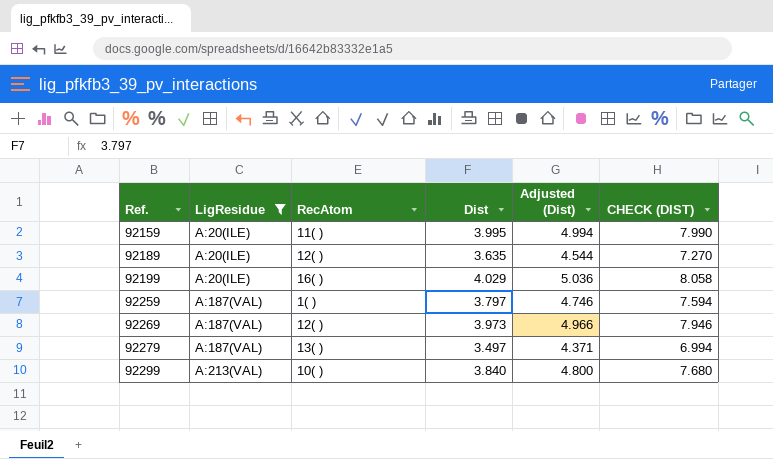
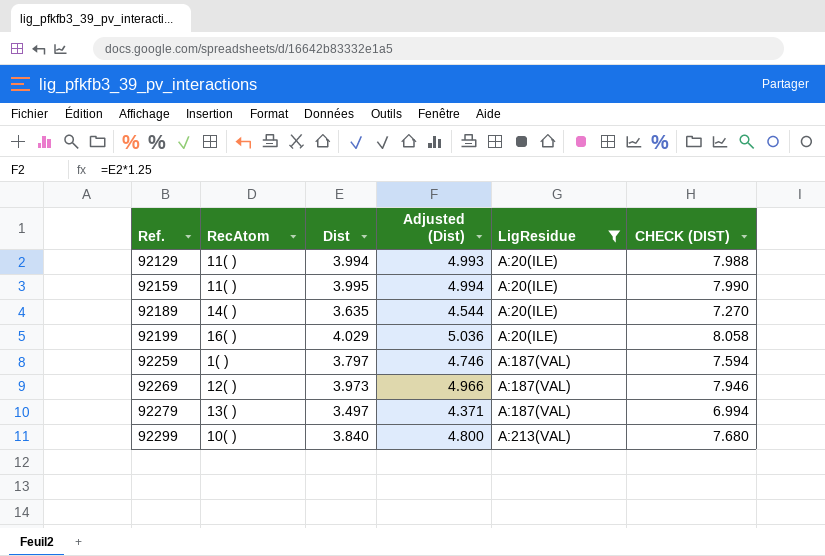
column LigResidue | position: 2 -> 5
row 92129: none -> 11( ) | 3.994 | 4.993 | A:20(ILE) | 7.988
92189 | RecAtom: 12( ) -> 14( )

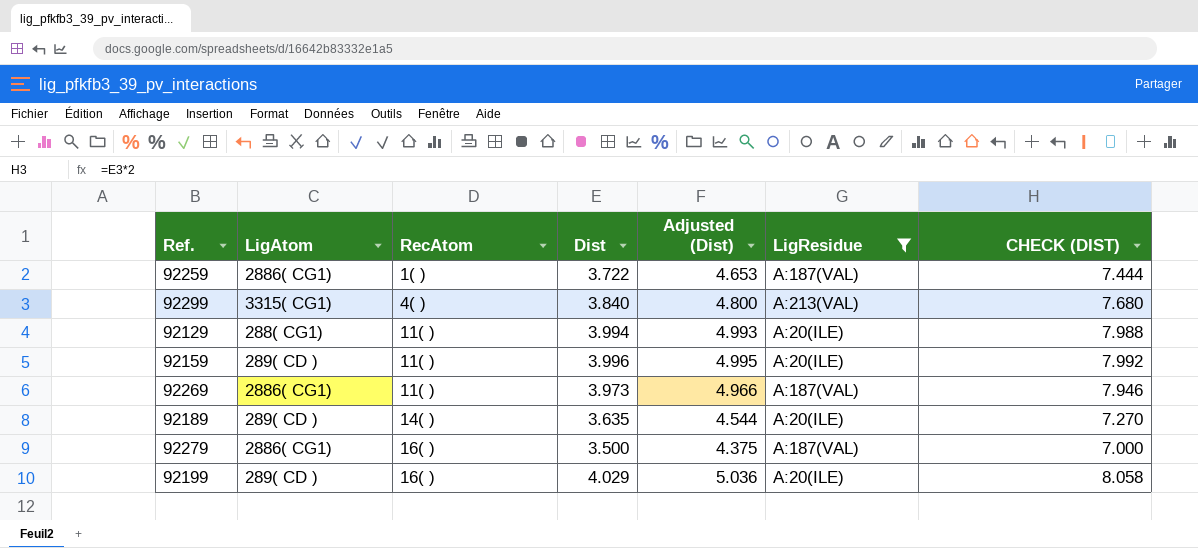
row order: Ref. ascending -> RecAtom ascending
column LigAtom | position: none -> 2
92259 | Dist: 3.797 -> 3.722
92259 | Adjusted (Dist): 4.746 -> 4.653
92259 | CHECK (DIST): 7.594 -> 7.444
92299 | RecAtom: 10( ) -> 4( )
92159 | Dist: 3.995 -> 3.996
92159 | Adjusted (Dist): 4.994 -> 4.995
92159 | CHECK (DIST): 7.990 -> 7.992
92269 | RecAtom: 12( ) -> 11( )
92279 | RecAtom: 13( ) -> 16( )
92279 | Dist: 3.497 -> 3.500
92279 | Adjusted (Dist): 4.371 -> 4.375
92279 | CHECK (DIST): 6.994 -> 7.000

